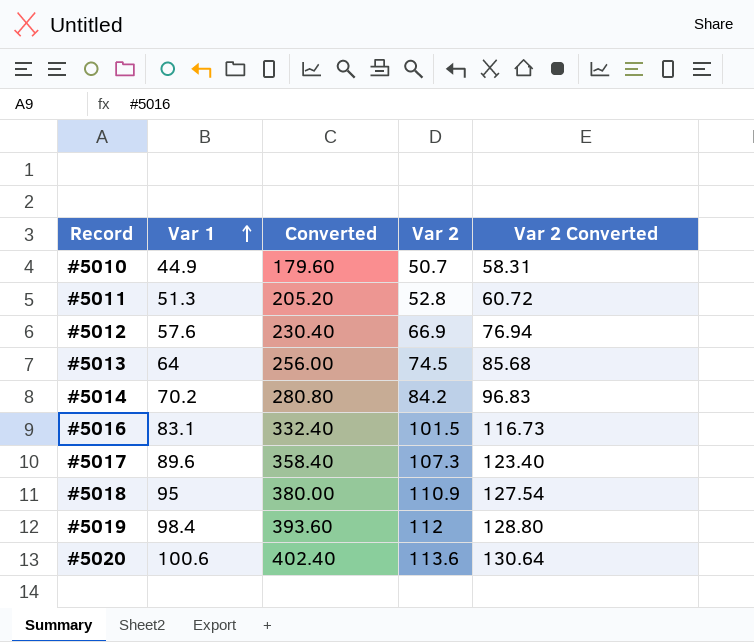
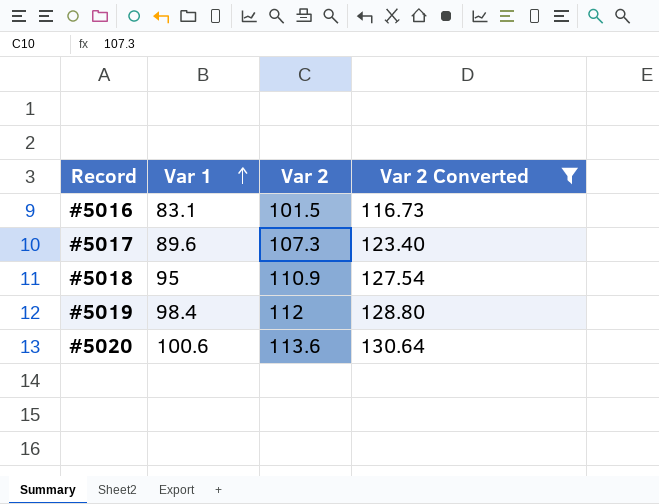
filter: none -> Var 2 Converted >= 116.73
column Converted | formula: [Var 1] * 4 -> none

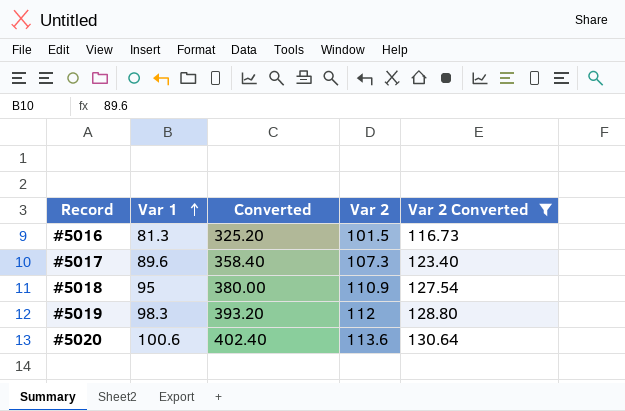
column Converted | formula: none -> [Var 1] * 4
#5016 | Var 1: 83.1 -> 81.3
#5019 | Var 1: 98.4 -> 98.3

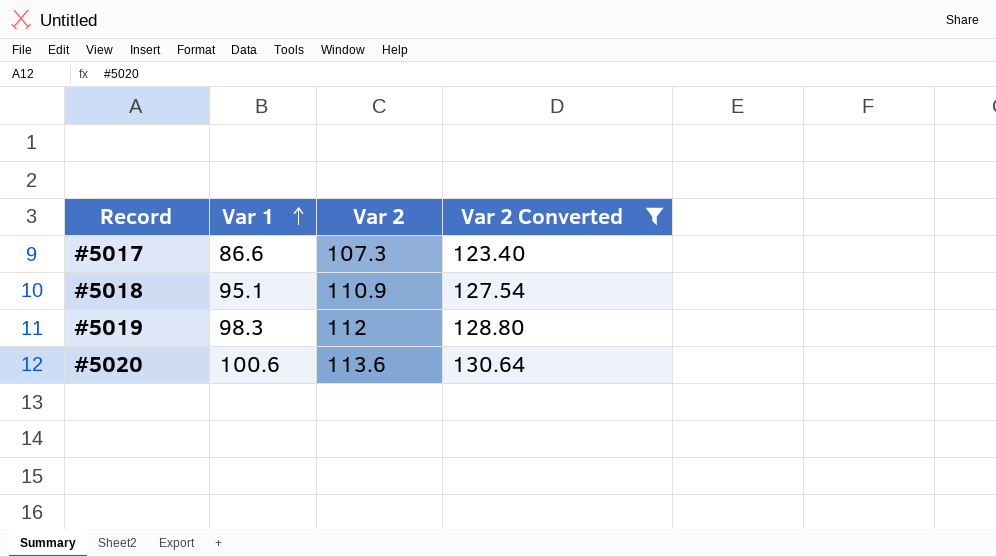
column Converted | formula: [Var 1] * 4 -> none
row #5016: 81.3 | 325.20 | 101.5 | 116.73 -> none
#5017 | Var 1: 89.6 -> 86.6
#5018 | Var 1: 95 -> 95.1

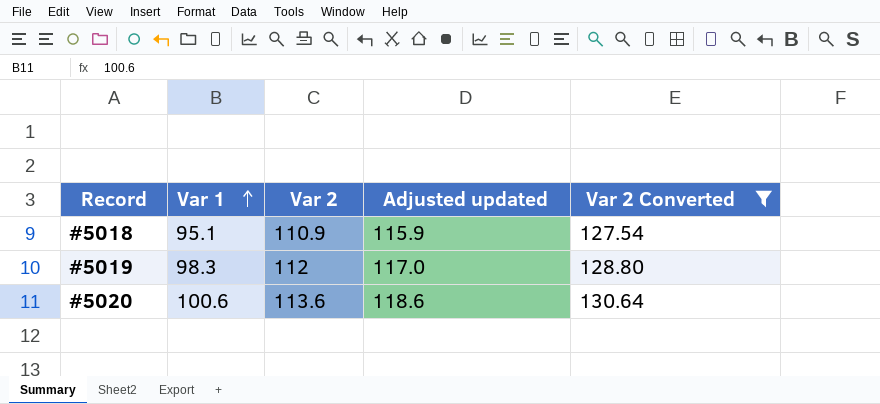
column Adjusted updated | formula: none -> [Var 2] + 5
row #5017: 86.6 | 107.3 | 123.40 -> none

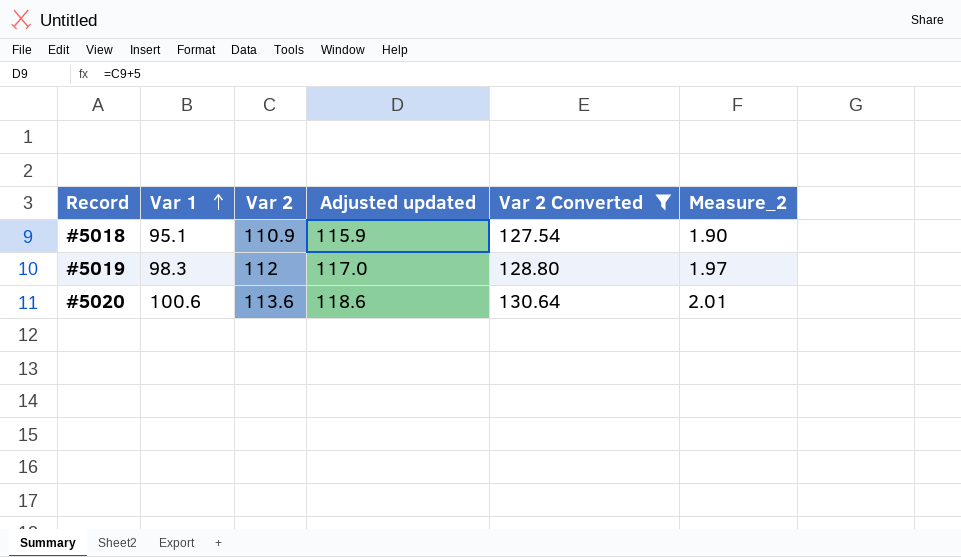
column Measure_2 | formula: none -> [Var 1] * 0.02

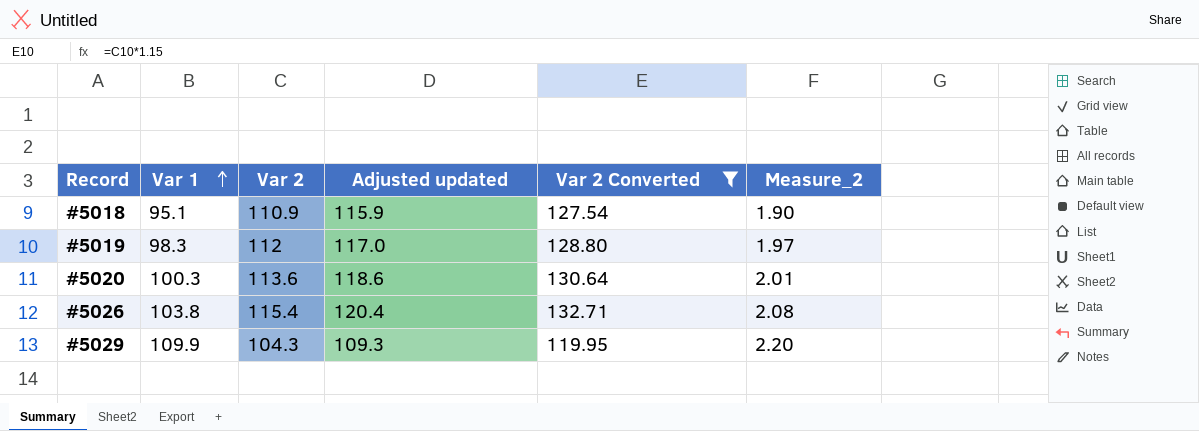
#5020 | Var 1: 100.6 -> 100.3
row #5026: none -> 103.8 | 115.4 | 120.4 | 132.71 | 2.08
row #5029: none -> 109.9 | 104.3 | 109.3 | 119.95 | 2.20

